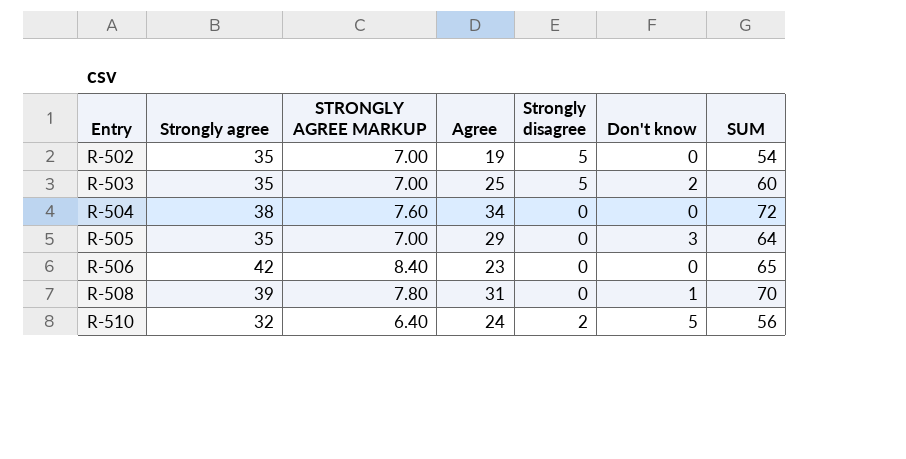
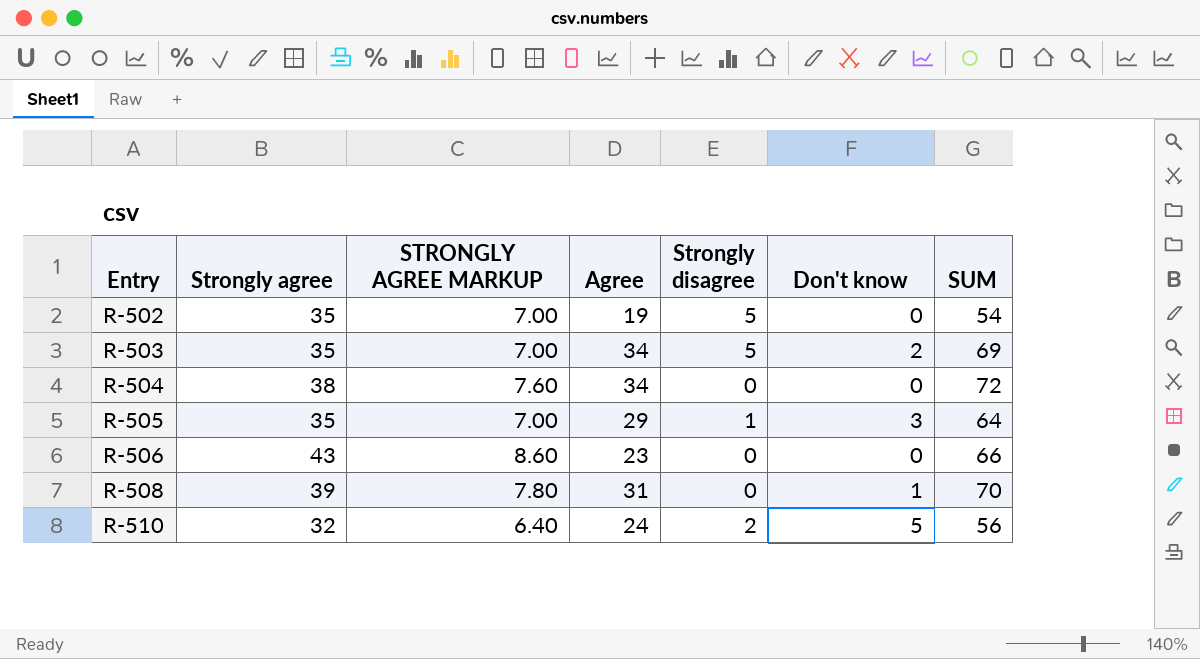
R-503 | Agree: 25 -> 34
R-503 | SUM: 60 -> 69
R-505 | Strongly disagree: 0 -> 1
R-506 | Strongly agree: 42 -> 43
R-506 | STRONGLY AGREE MARKUP: 8.40 -> 8.60
R-506 | SUM: 65 -> 66

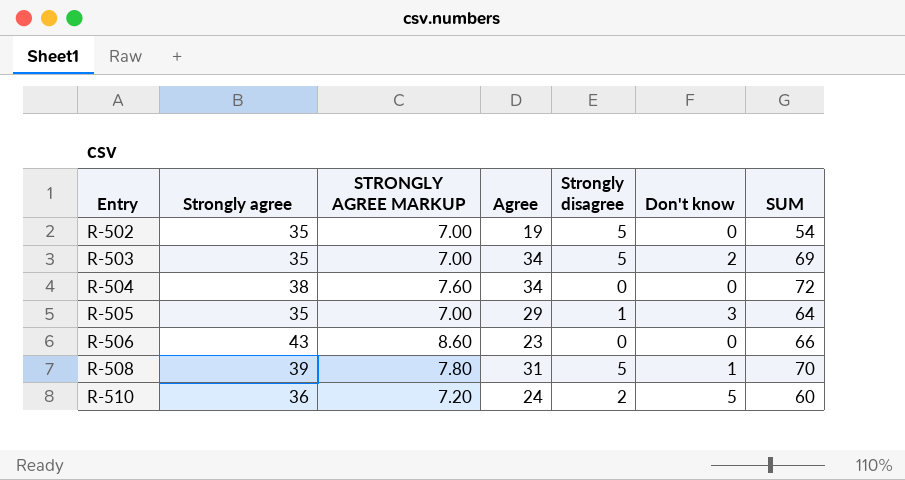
R-508 | Strongly disagree: 0 -> 5
R-510 | Strongly agree: 32 -> 36
R-510 | STRONGLY AGREE MARKUP: 6.40 -> 7.20
R-510 | SUM: 56 -> 60

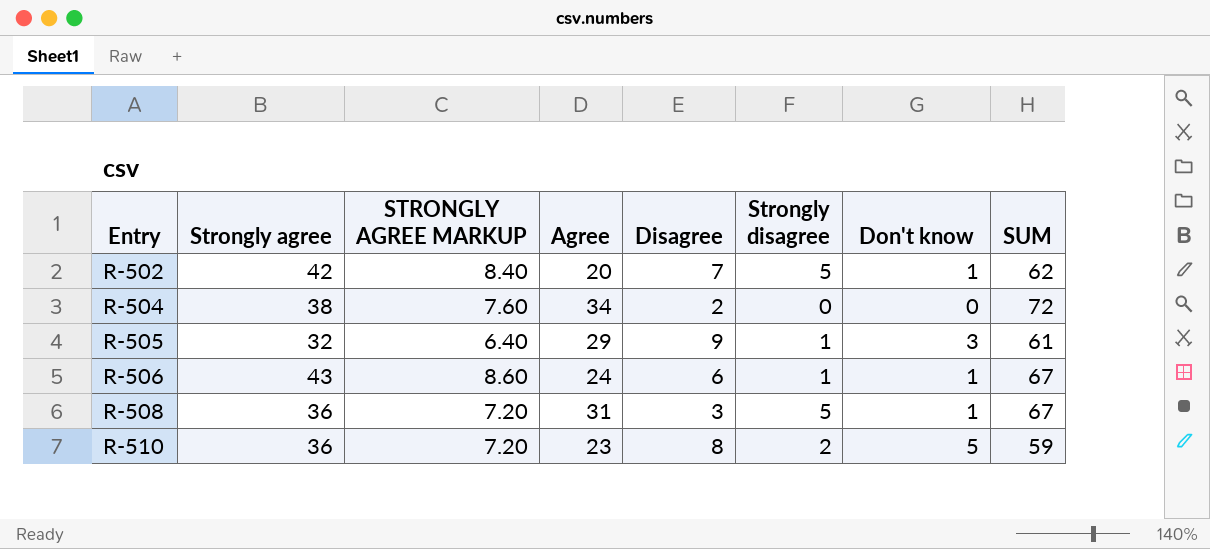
column Disagree | position: none -> 5
row R-503: 35 | 7.00 | 34 | 5 | 2 | 69 -> none
R-502 | Strongly agree: 35 -> 42
R-502 | STRONGLY AGREE MARKUP: 7.00 -> 8.40
R-502 | Agree: 19 -> 20
R-502 | Don't know: 0 -> 1
R-502 | SUM: 54 -> 62
R-505 | Strongly agree: 35 -> 32
R-505 | STRONGLY AGREE MARKUP: 7.00 -> 6.40
R-505 | SUM: 64 -> 61
R-506 | Agree: 23 -> 24
R-506 | Strongly disagree: 0 -> 1
R-506 | Don't know: 0 -> 1
R-506 | SUM: 66 -> 67
R-508 | Strongly agree: 39 -> 36
R-508 | STRONGLY AGREE MARKUP: 7.80 -> 7.20
R-508 | SUM: 70 -> 67
R-510 | Agree: 24 -> 23
R-510 | SUM: 60 -> 59

